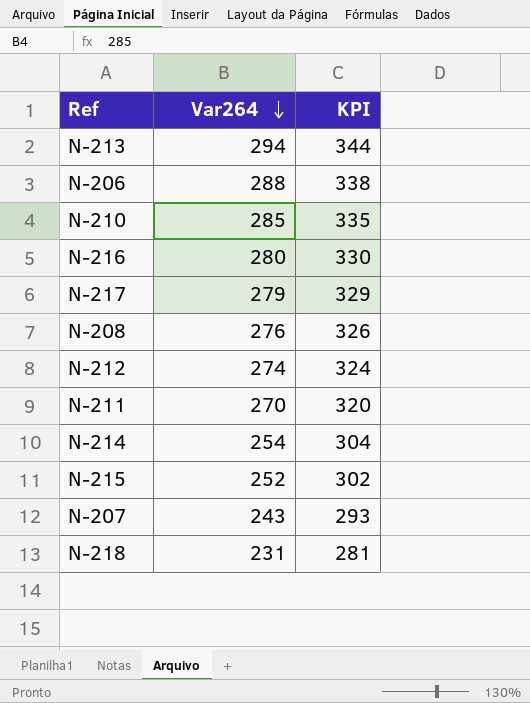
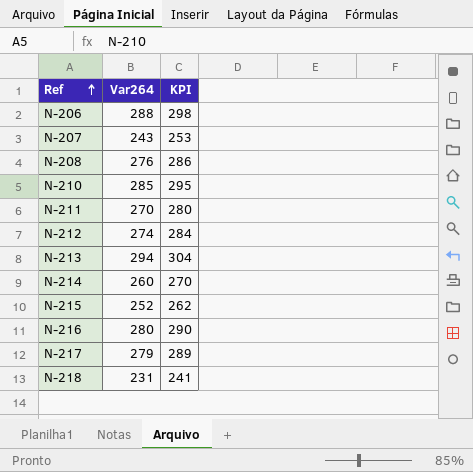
row order: Var264 descending -> Ref ascending
column KPI | formula: [Var264] + 50 -> [Var264] + 10
N-214 | Var264: 254 -> 260

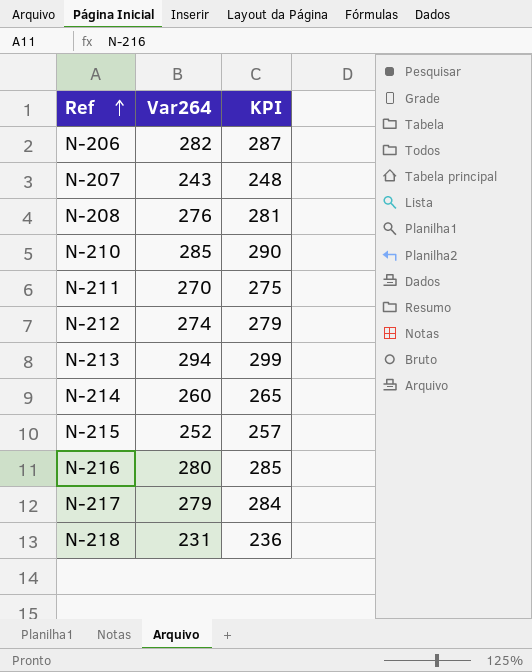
column KPI | formula: [Var264] + 10 -> [Var264] + 5
N-206 | Var264: 288 -> 282

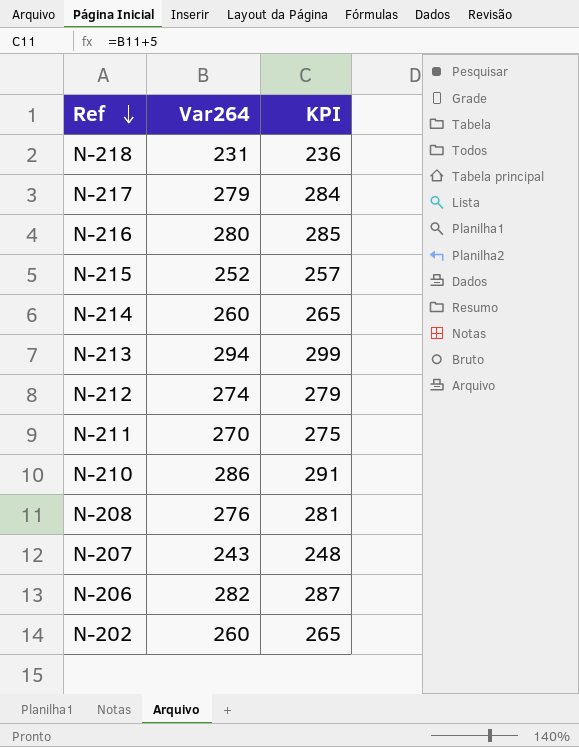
row order: Ref ascending -> Ref descending
N-210 | Var264: 285 -> 286
N-210 | KPI: 290 -> 291
row N-202: none -> 260 | 265

